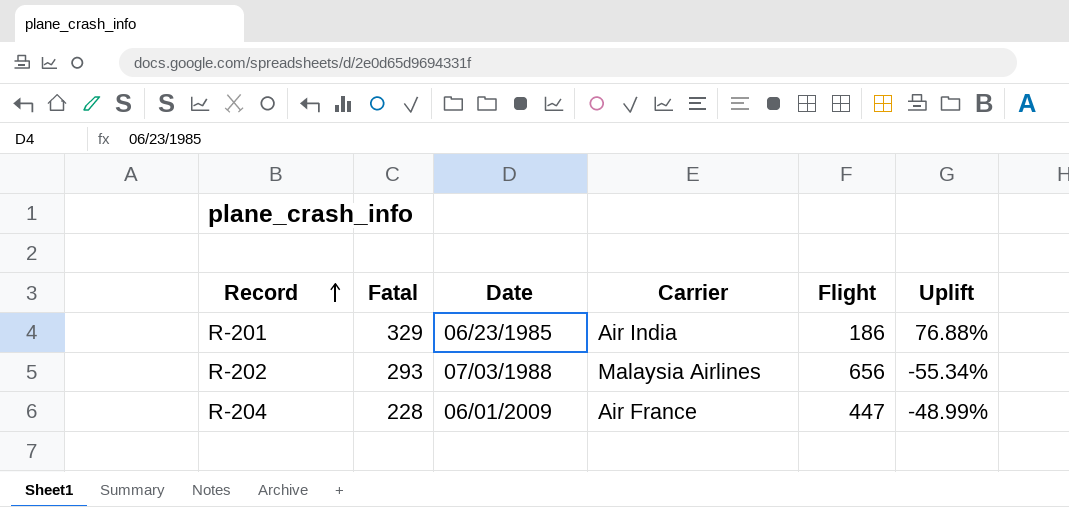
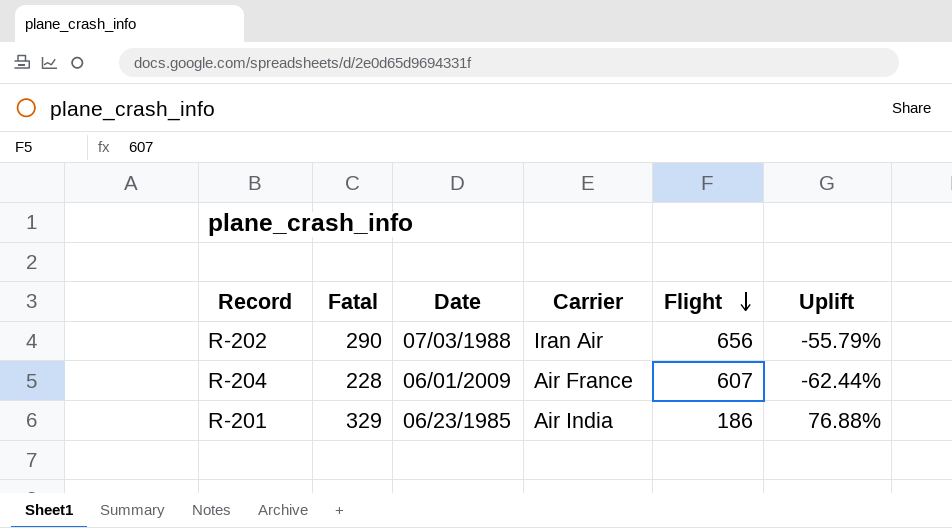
row order: Record ascending -> Flight descending
R-202 | Fatal: 293 -> 290
R-202 | Carrier: Malaysia Airlines -> Iran Air
R-202 | Uplift: -55.34% -> -55.79%
R-204 | Flight: 447 -> 607
R-204 | Uplift: -48.99% -> -62.44%

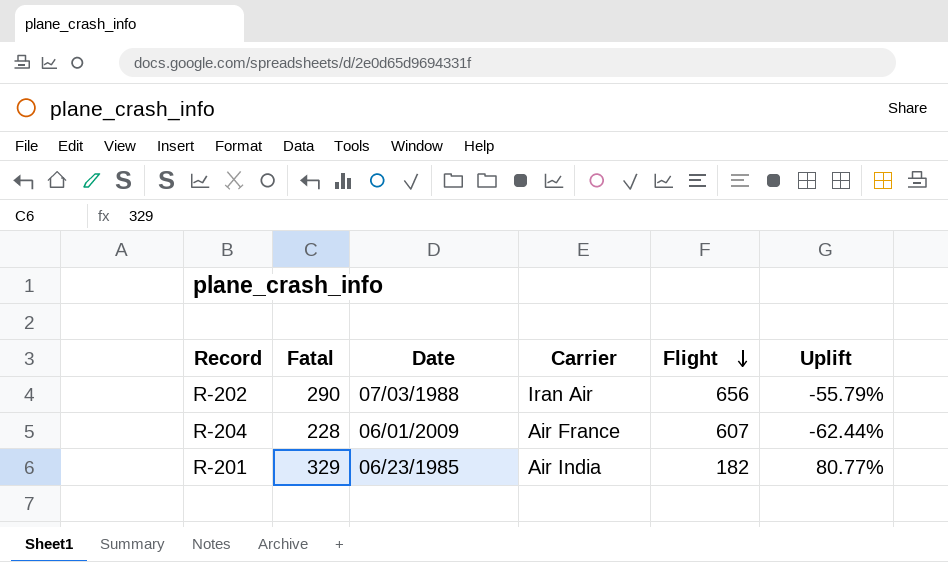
R-201 | Flight: 186 -> 182
R-201 | Uplift: 76.88% -> 80.77%

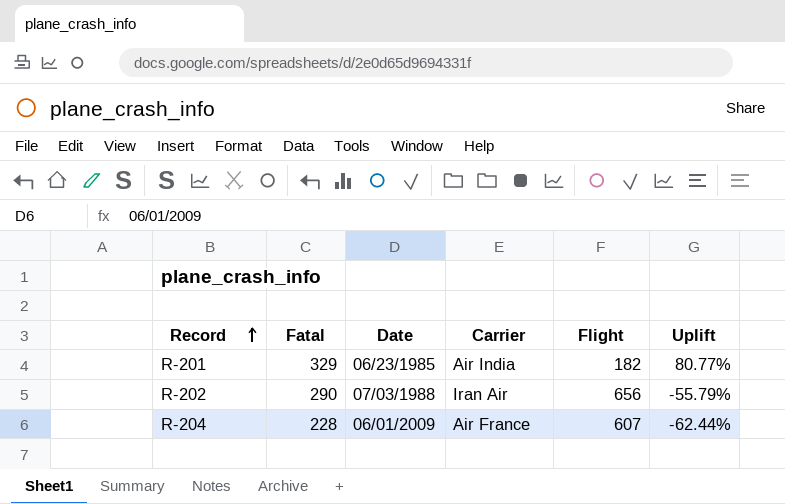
row order: Flight descending -> Record ascending

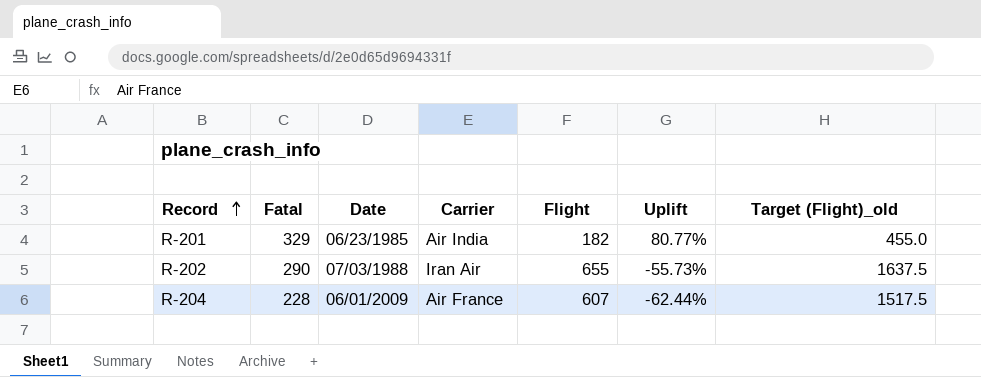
column Target (Flight)_old | formula: none -> [Flight] * 2.5
R-202 | Flight: 656 -> 655
R-202 | Uplift: -55.79% -> -55.73%

